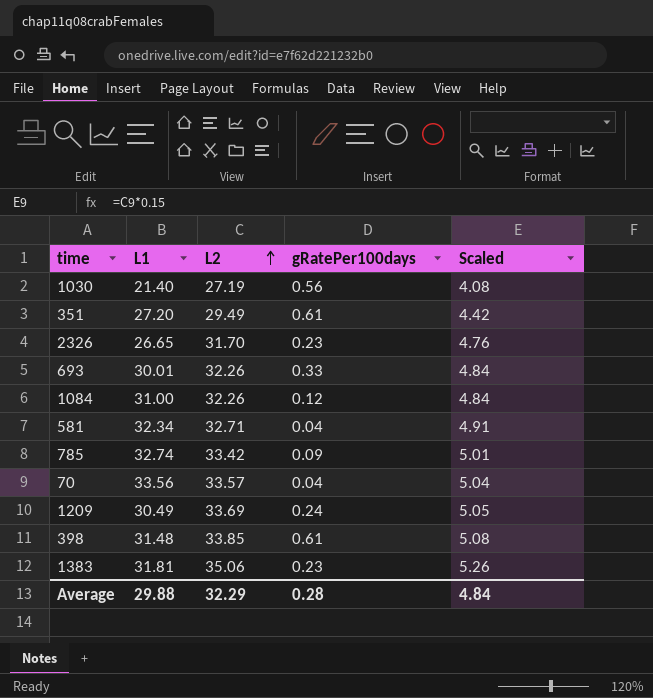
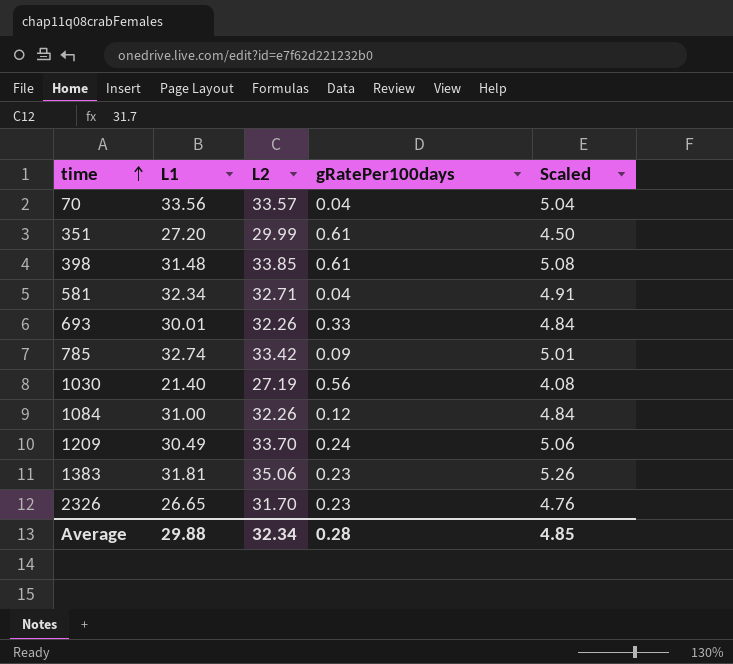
row order: L2 ascending -> time ascending
351 | L2: 29.49 -> 29.99
351 | Scaled: 4.42 -> 4.50
1209 | L2: 33.69 -> 33.70
1209 | Scaled: 5.05 -> 5.06
Average | L2: 32.29 -> 32.34
Average | Scaled: 4.84 -> 4.85

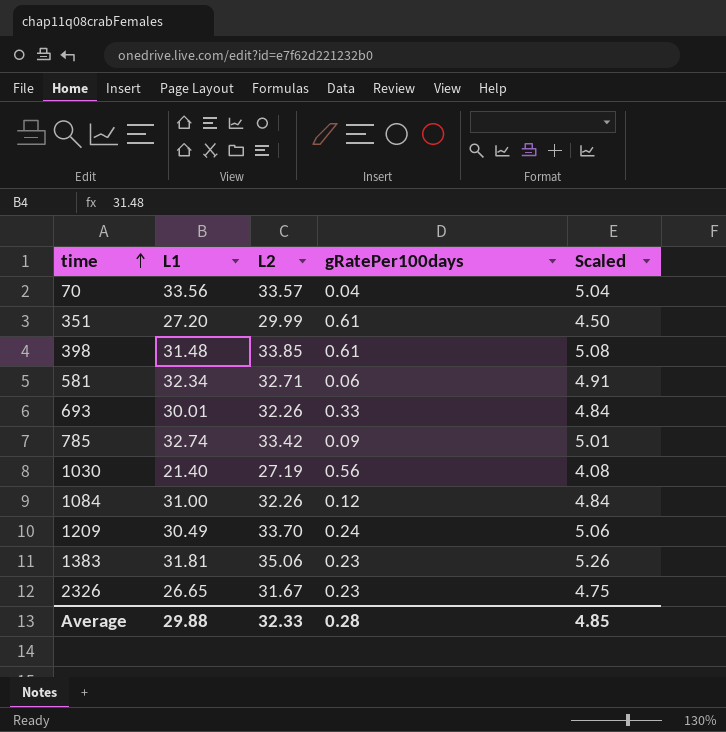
581 | gRatePer100days: 0.04 -> 0.06
2326 | L2: 31.70 -> 31.67
2326 | Scaled: 4.76 -> 4.75
Average | L2: 32.34 -> 32.33

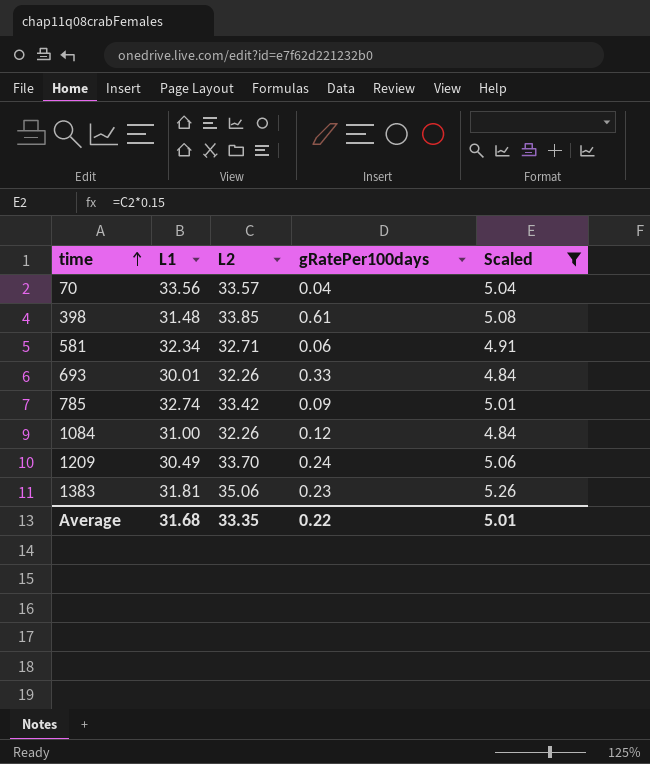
filter: none -> Scaled >= 4.84
Average | L1: 29.88 -> 31.68
Average | L2: 32.33 -> 33.35
Average | gRatePer100days: 0.28 -> 0.22
Average | Scaled: 4.85 -> 5.01

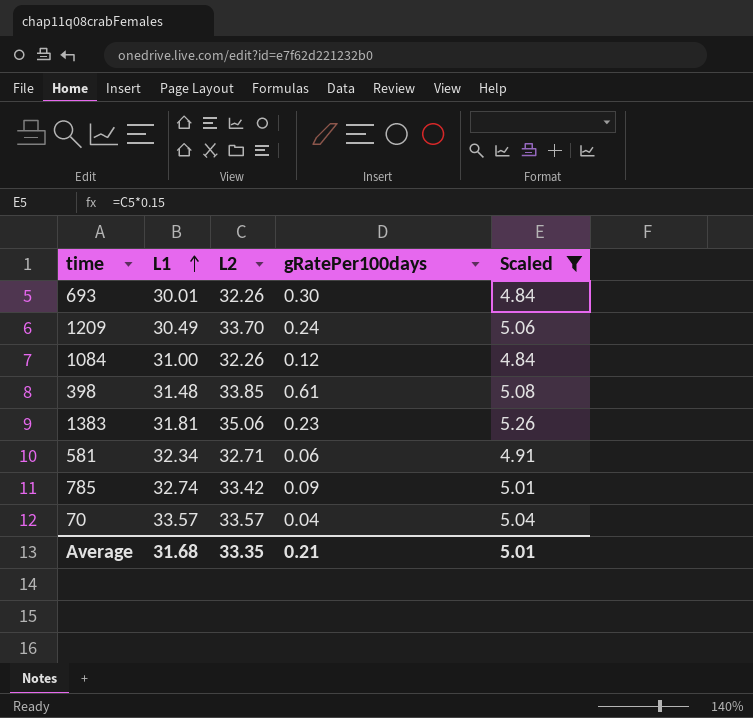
row order: time ascending -> L1 ascending
693 | gRatePer100days: 0.33 -> 0.30
70 | L1: 33.56 -> 33.57
Average | gRatePer100days: 0.22 -> 0.21

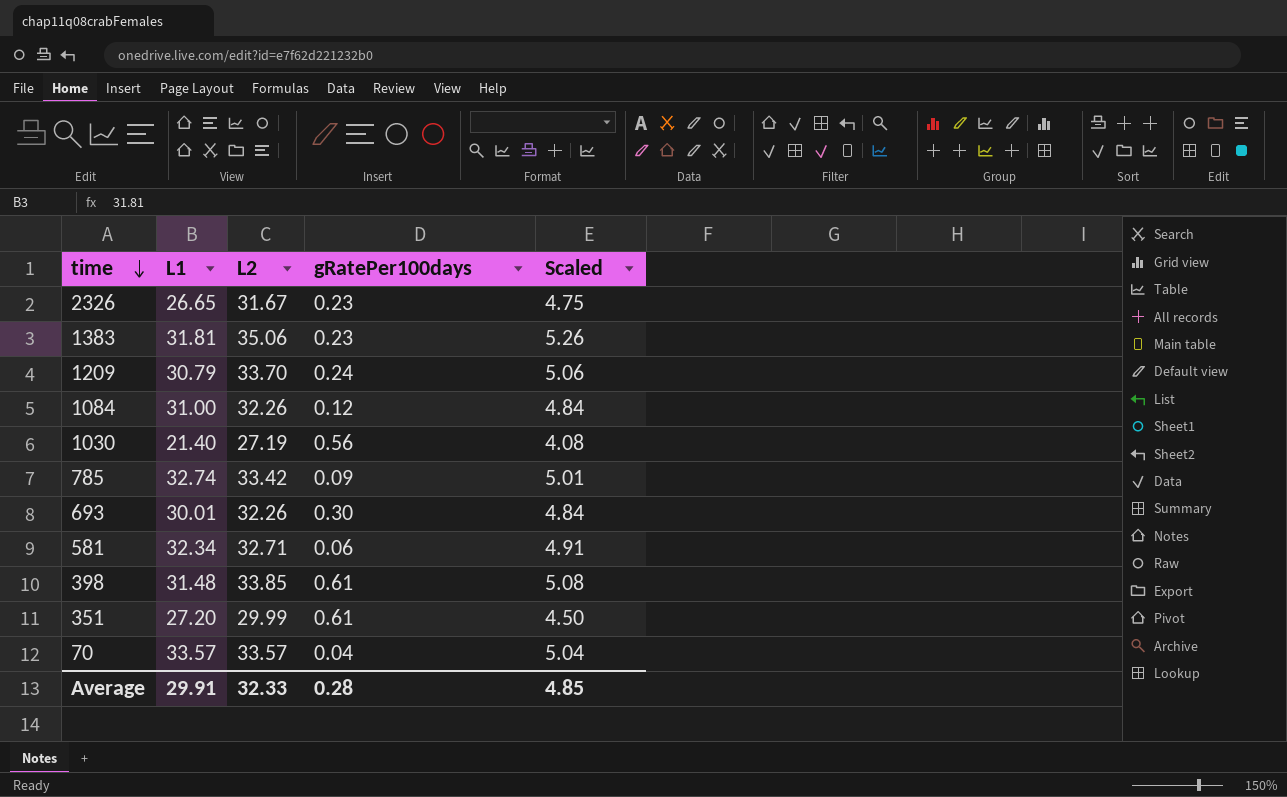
filter: Scaled >= 4.84 -> none
row order: L1 ascending -> time descending
1209 | L1: 30.49 -> 30.79
Average | L1: 31.68 -> 29.91
Average | L2: 33.35 -> 32.33
Average | gRatePer100days: 0.21 -> 0.28
Average | Scaled: 5.01 -> 4.85

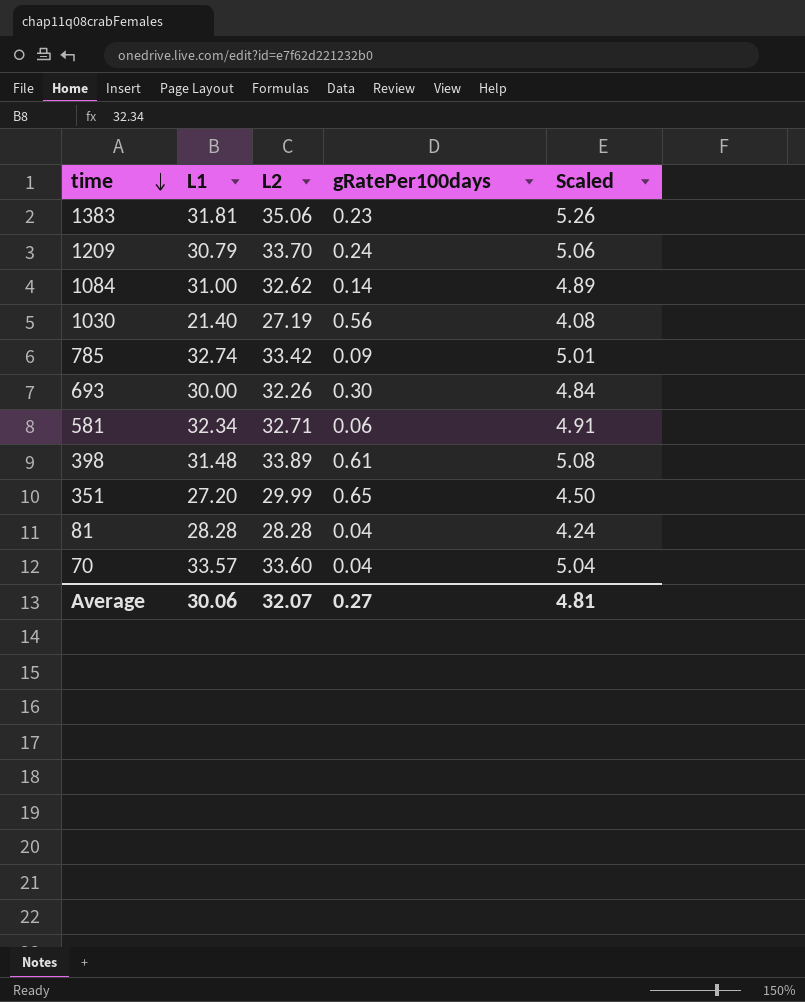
row 2326: 26.65 | 31.67 | 0.23 | 4.75 -> none
1084 | L2: 32.26 -> 32.62
1084 | gRatePer100days: 0.12 -> 0.14
1084 | Scaled: 4.84 -> 4.89
693 | L1: 30.01 -> 30.00
398 | L2: 33.85 -> 33.89
351 | gRatePer100days: 0.61 -> 0.65
row 81: none -> 28.28 | 28.28 | 0.04 | 4.24
70 | L2: 33.57 -> 33.60
Average | L1: 29.91 -> 30.06
Average | L2: 32.33 -> 32.07
Average | gRatePer100days: 0.28 -> 0.27
Average | Scaled: 4.85 -> 4.81

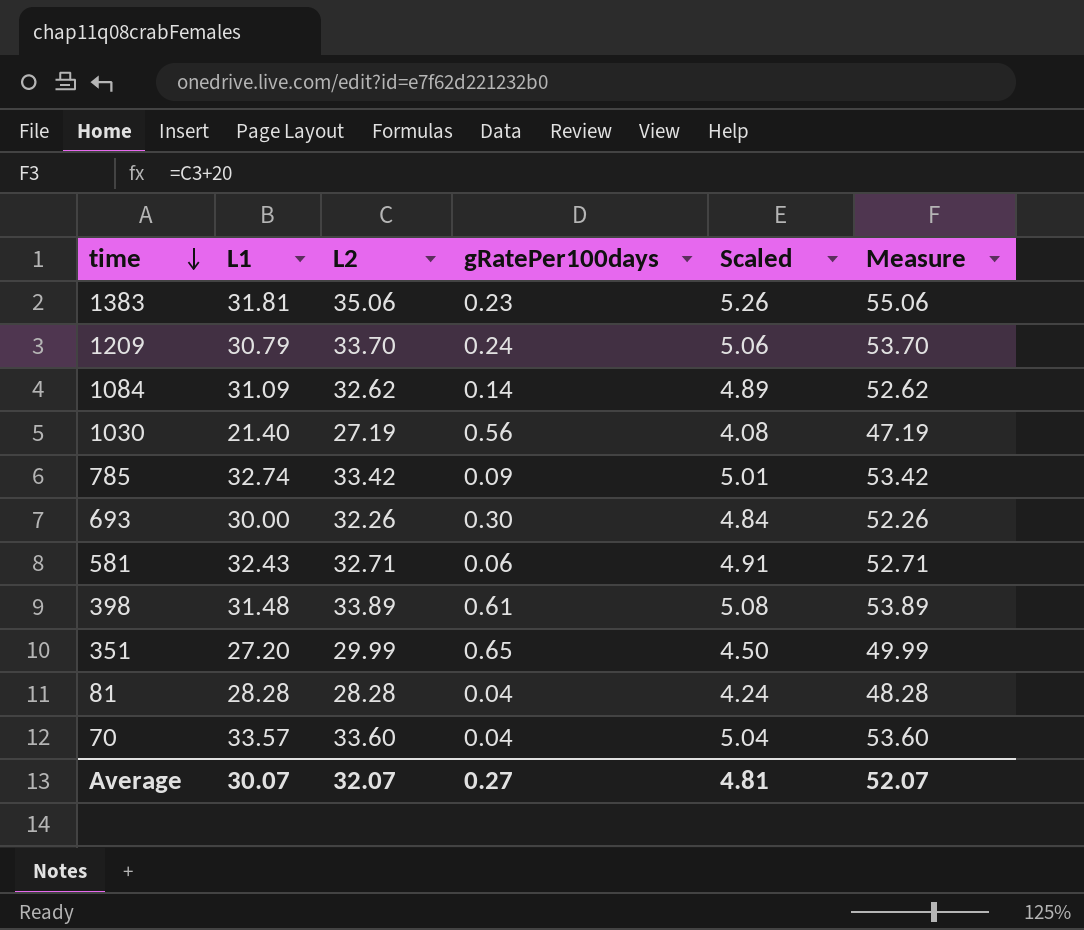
column Measure | formula: none -> [L2] + 20
1084 | L1: 31.00 -> 31.09
581 | L1: 32.34 -> 32.43
Average | L1: 30.06 -> 30.07

